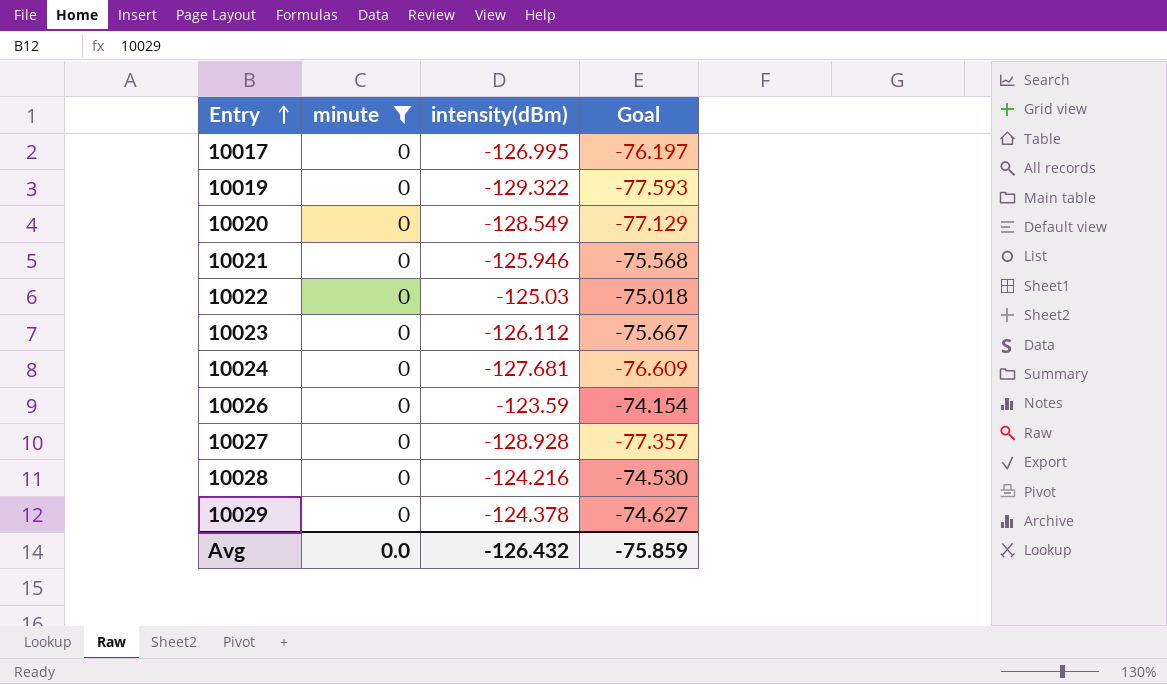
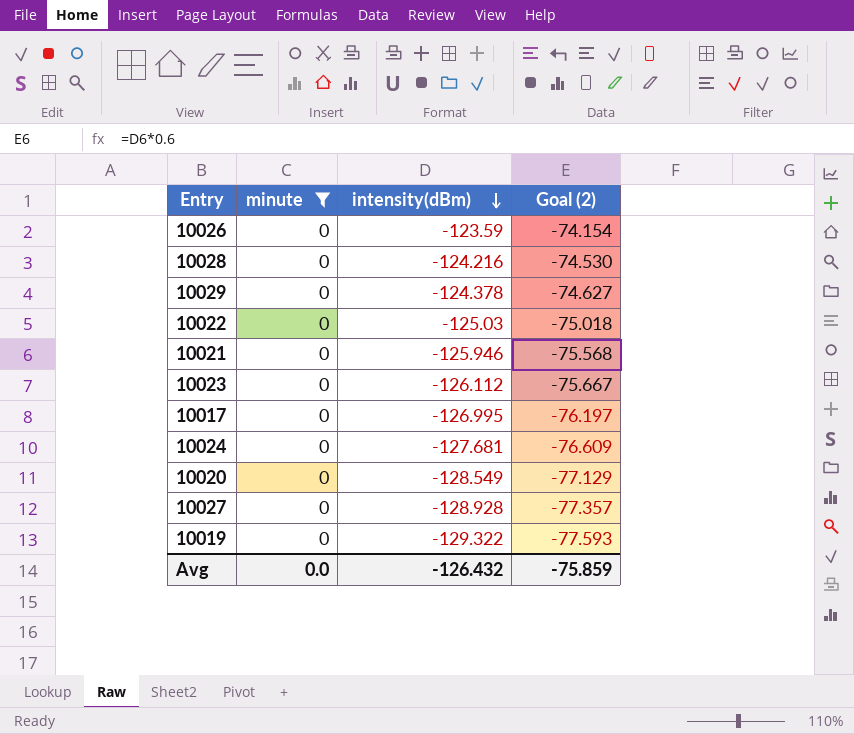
row order: Entry ascending -> intensity(dBm) descending
column name: Goal -> Goal (2)

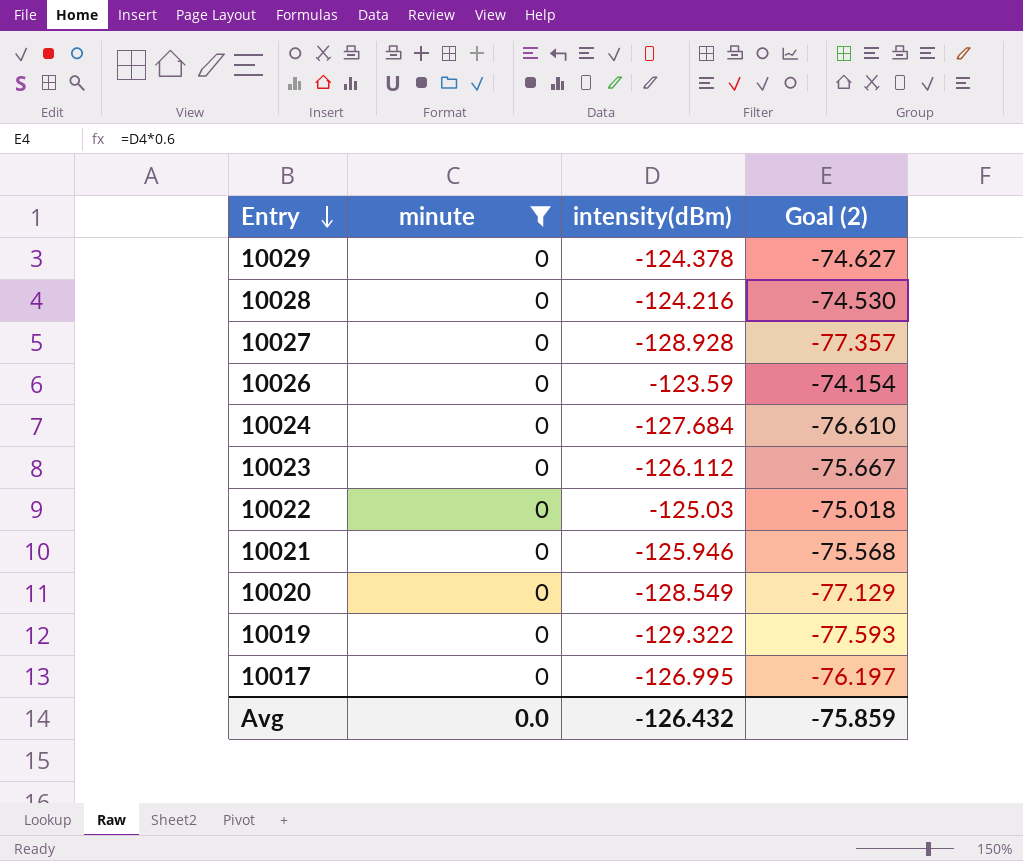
row order: intensity(dBm) descending -> Entry descending
10024 | intensity(dBm): -127.681 -> -127.684
10024 | Goal (2): -76.609 -> -76.610

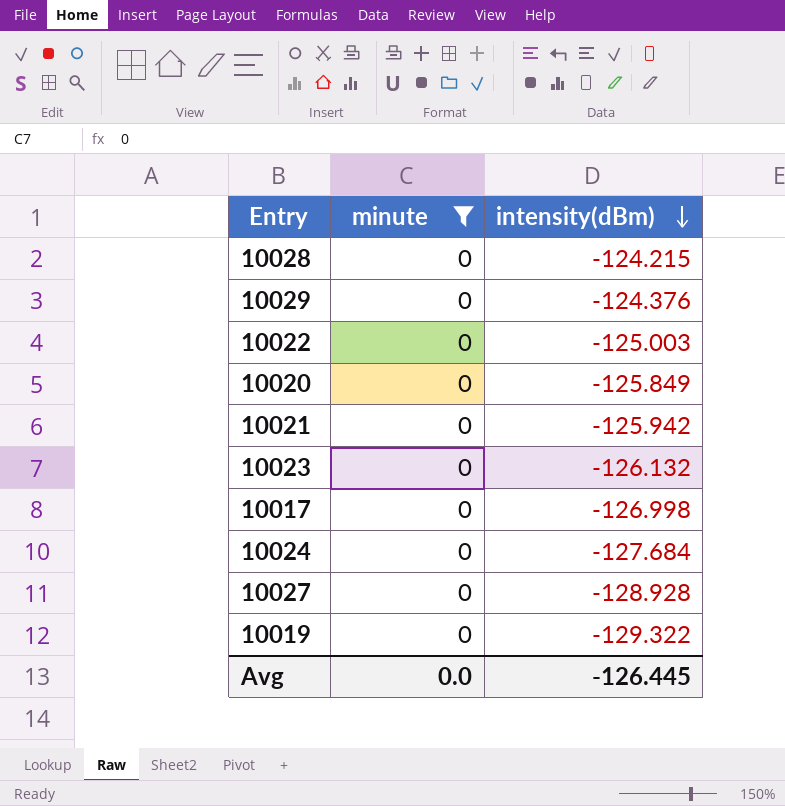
row order: Entry descending -> intensity(dBm) descending
column Goal (2) | formula: [intensity(dBm)] * 0.6 -> none
row 10026: 0 | -123.59 | -74.154 -> none
10028 | intensity(dBm): -124.216 -> -124.215
10029 | intensity(dBm): -124.378 -> -124.376
10022 | intensity(dBm): -125.03 -> -125.003
10020 | intensity(dBm): -128.549 -> -125.849
10021 | intensity(dBm): -125.946 -> -125.942
10023 | intensity(dBm): -126.112 -> -126.132
10017 | intensity(dBm): -126.995 -> -126.998
Avg | intensity(dBm): -126.432 -> -126.445

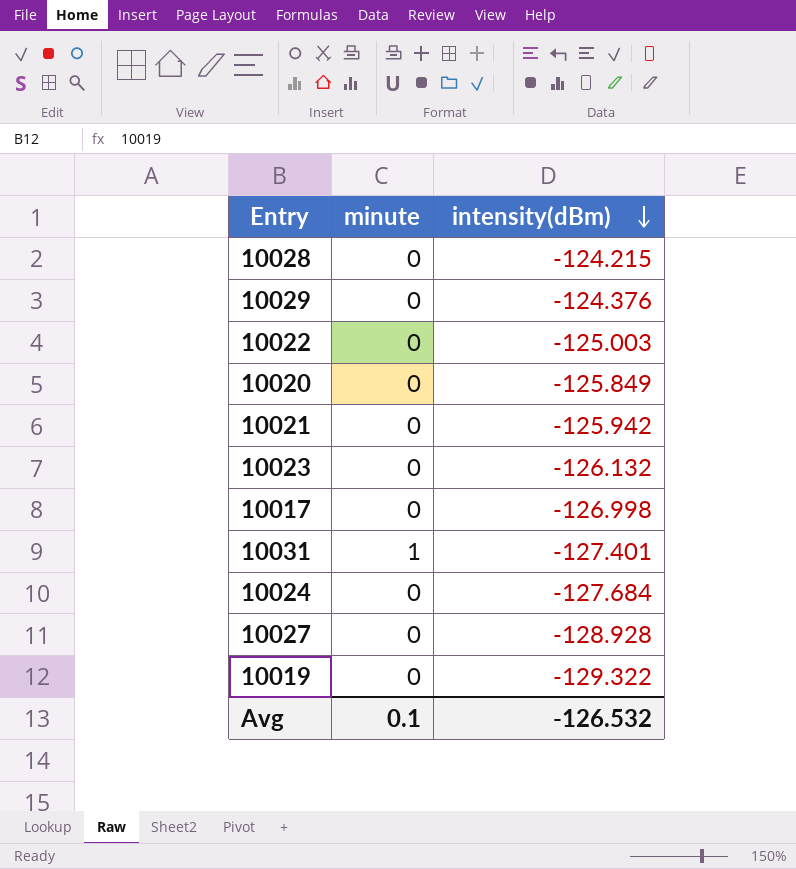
filter: minute = 0 -> none
Avg | minute: 0.0 -> 0.1
Avg | intensity(dBm): -126.445 -> -126.532

